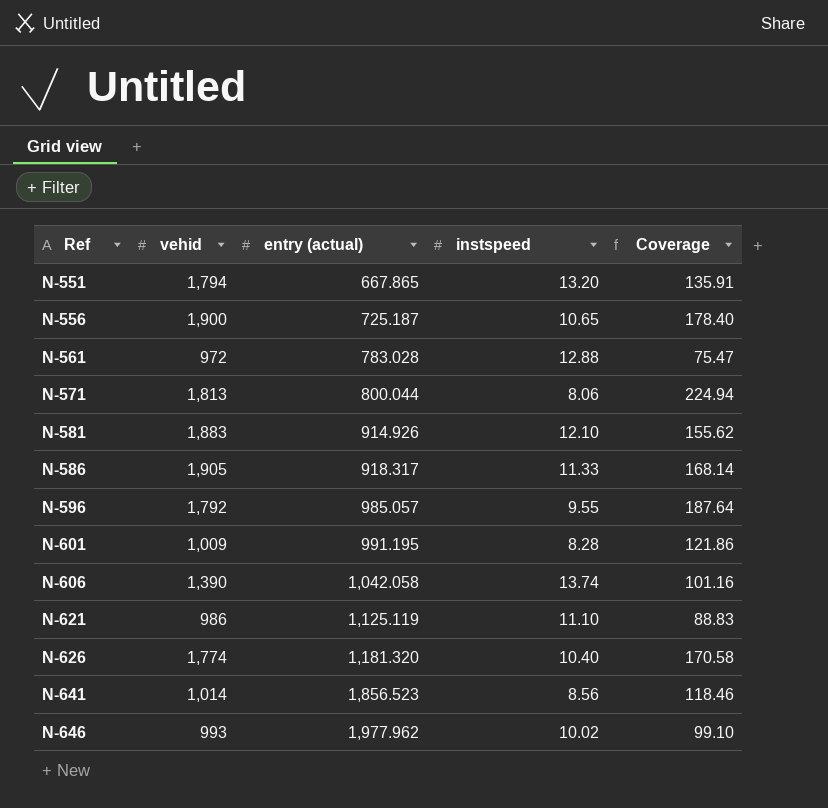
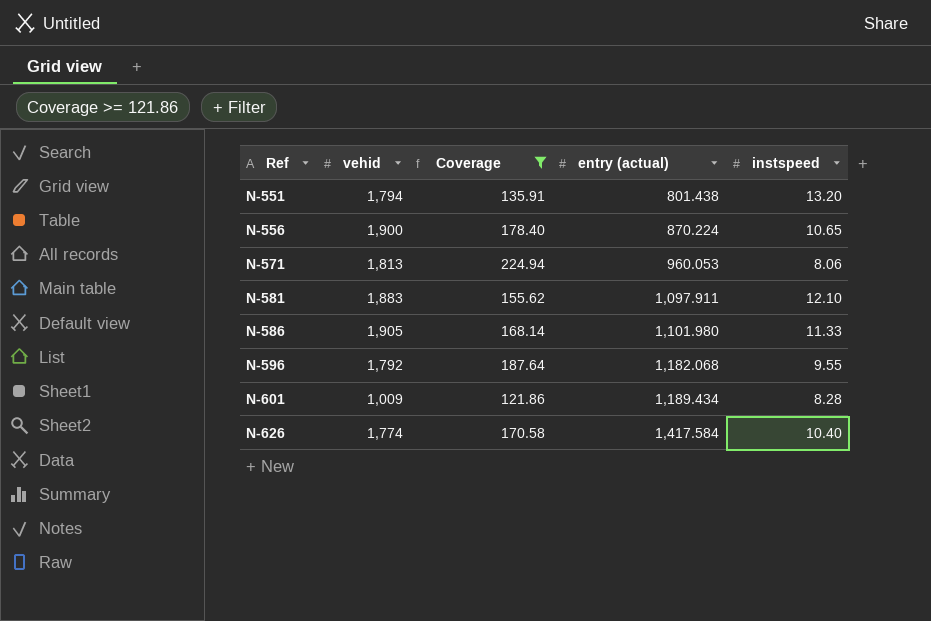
filter: none -> Coverage >= 121.86
column Coverage | position: 5 -> 3
N-551 | entry (actual): 667.865 -> 801.438
N-556 | entry (actual): 725.187 -> 870.224
N-571 | entry (actual): 800.044 -> 960.053
N-581 | entry (actual): 914.926 -> 1,097.911
N-586 | entry (actual): 918.317 -> 1,101.980
N-596 | entry (actual): 985.057 -> 1,182.068
N-601 | entry (actual): 991.195 -> 1,189.434
N-626 | entry (actual): 1,181.320 -> 1,417.584

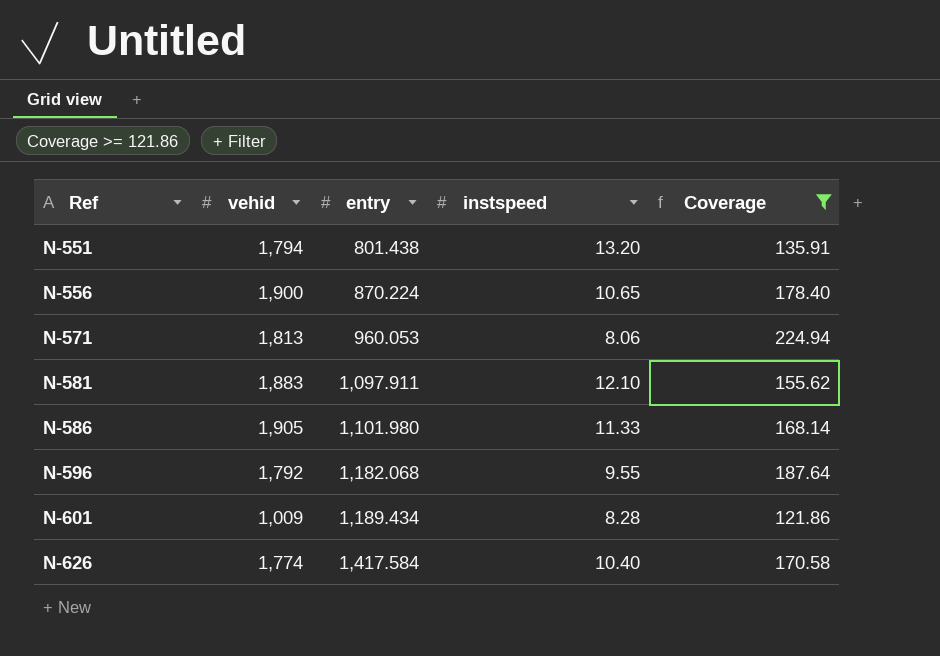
column name: entry (actual) -> entry
column Coverage | position: 3 -> 5

